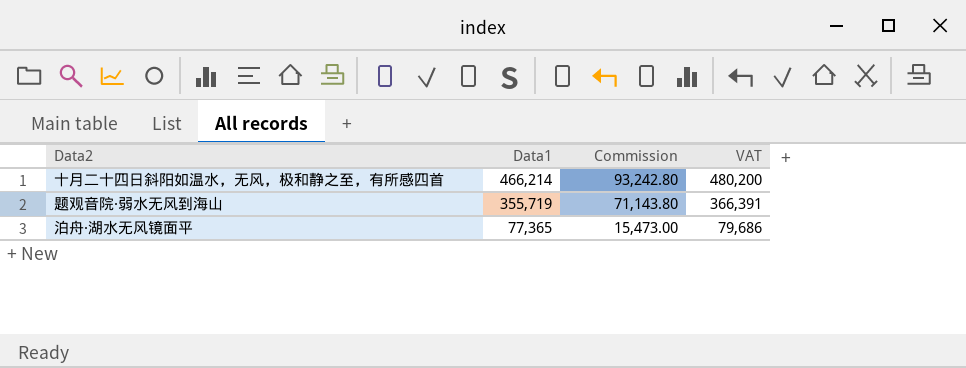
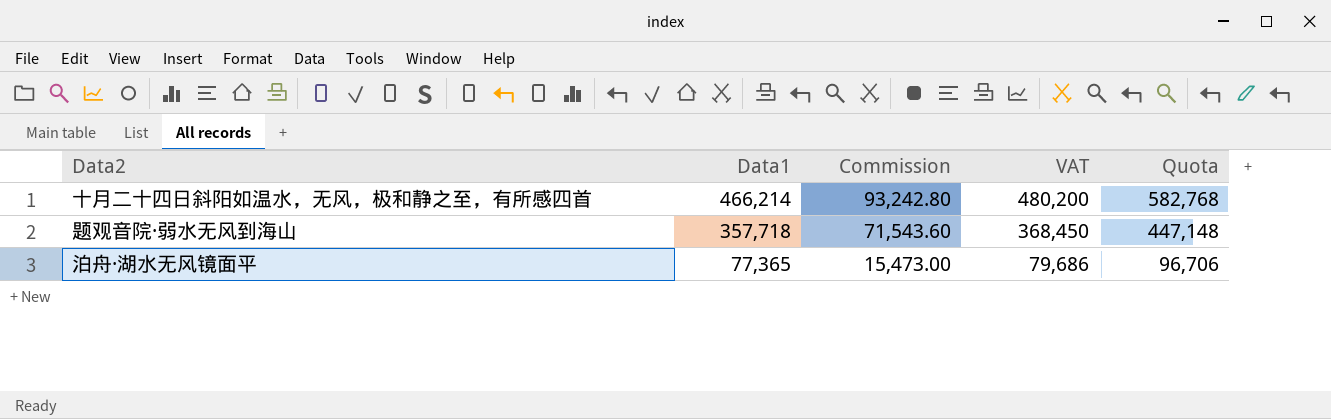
column Quota | formula: none -> [Data1] * 1.25
题观音院·弱水无风到海山 | Data1: 355,719 -> 357,718
题观音院·弱水无风到海山 | Commission: 71,143.80 -> 71,543.60
题观音院·弱水无风到海山 | VAT: 366,391 -> 368,450

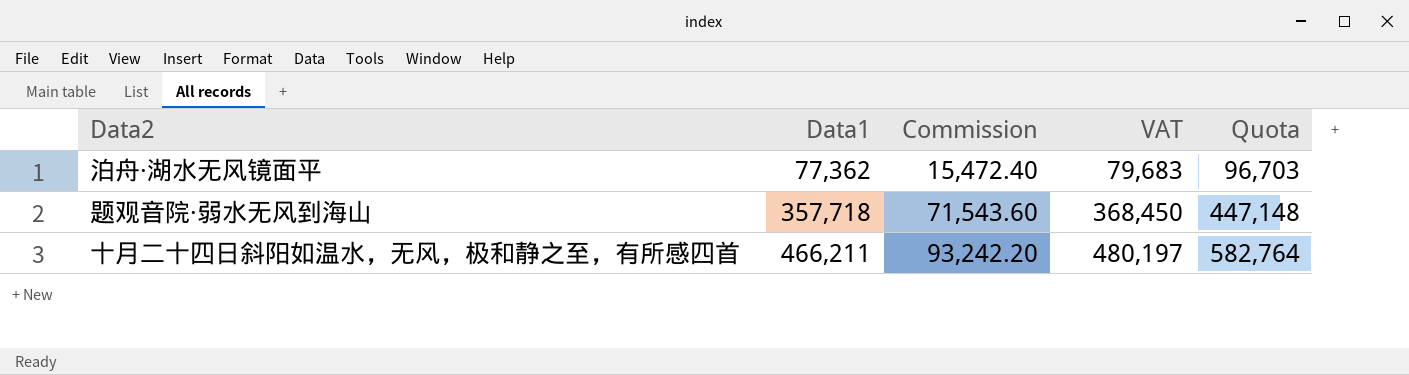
row order: Data1 descending -> Data1 ascending
泊舟·湖水无风镜面平 | Data1: 77,365 -> 77,362
泊舟·湖水无风镜面平 | Commission: 15,473.00 -> 15,472.40
泊舟·湖水无风镜面平 | VAT: 79,686 -> 79,683
泊舟·湖水无风镜面平 | Quota: 96,706 -> 96,703
十月二十四日斜阳如温水，无风，极和静之至，有所感四首 | Data1: 466,214 -> 466,211
十月二十四日斜阳如温水，无风，极和静之至，有所感四首 | Commission: 93,242.80 -> 93,242.20
十月二十四日斜阳如温水，无风，极和静之至，有所感四首 | VAT: 480,200 -> 480,197
十月二十四日斜阳如温水，无风，极和静之至，有所感四首 | Quota: 582,768 -> 582,764

